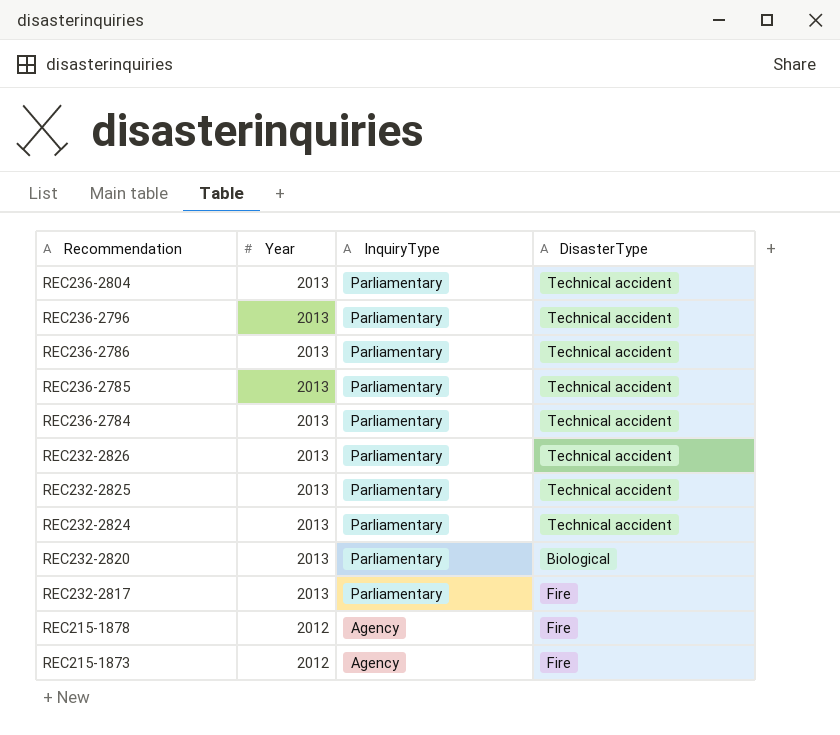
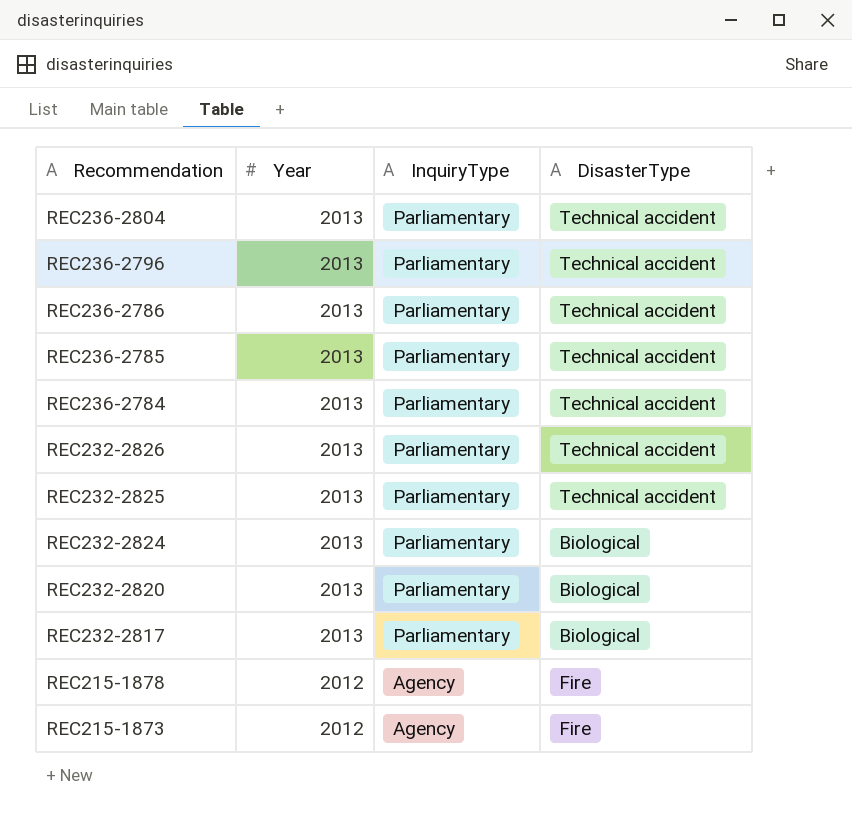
REC232-2824 | DisasterType: Technical accident -> Biological
REC232-2817 | DisasterType: Fire -> Biological

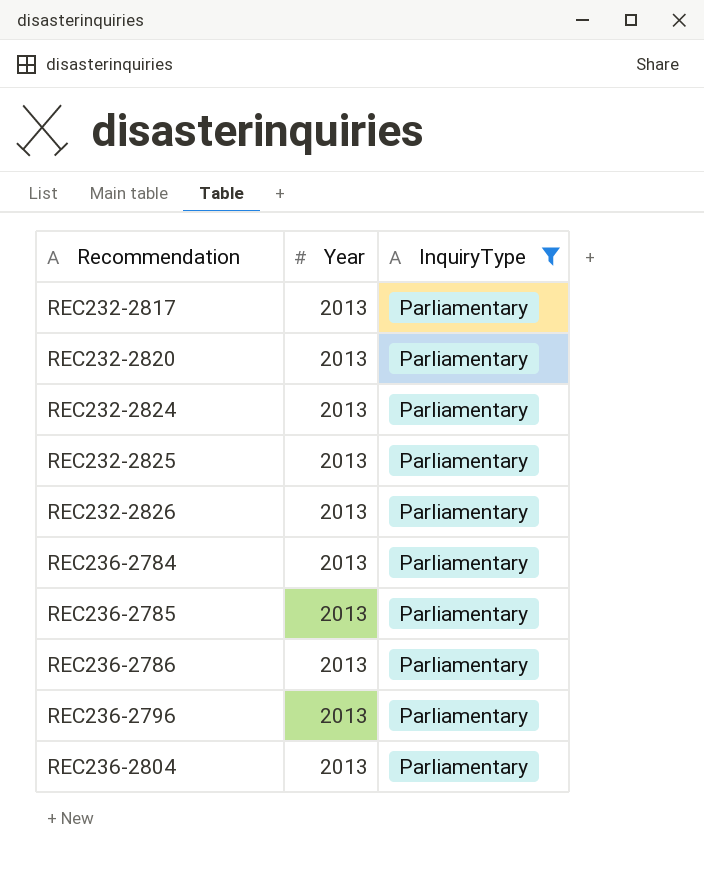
filter: none -> InquiryType = Parliamentary
row order: Recommendation descending -> Recommendation ascending
column DisasterType | position: 4 -> none

